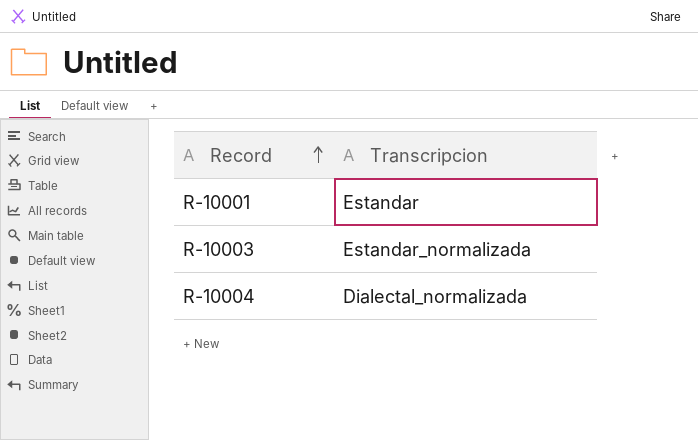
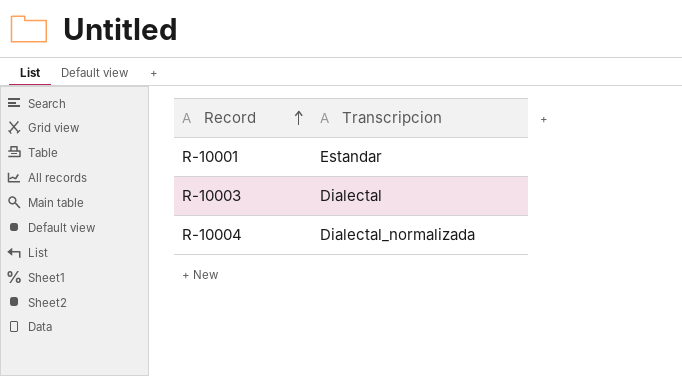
R-10003 | Transcripcion: Estandar_normalizada -> Dialectal

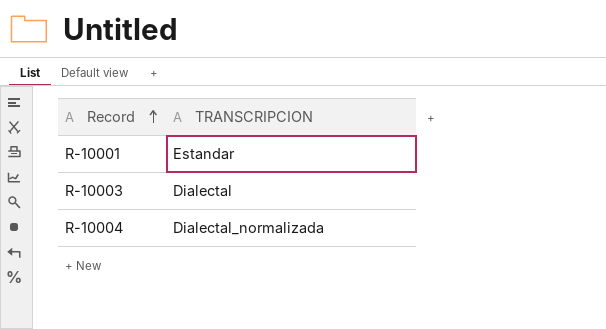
column name: Transcripcion -> TRANSCRIPCION

